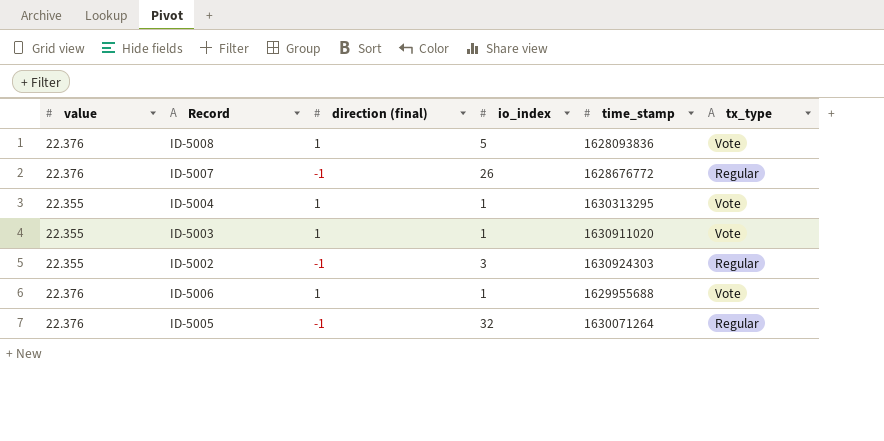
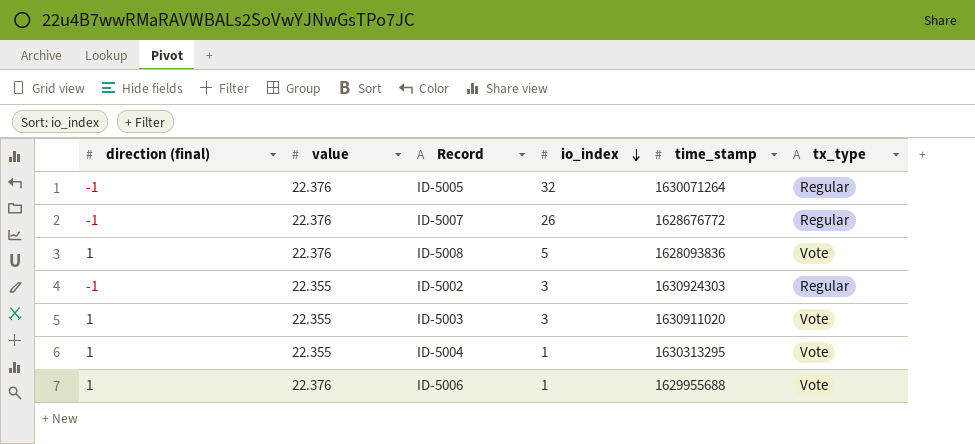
row order: none -> io_index descending
column direction (final) | position: 3 -> 1
ID-5003 | io_index: 1 -> 3

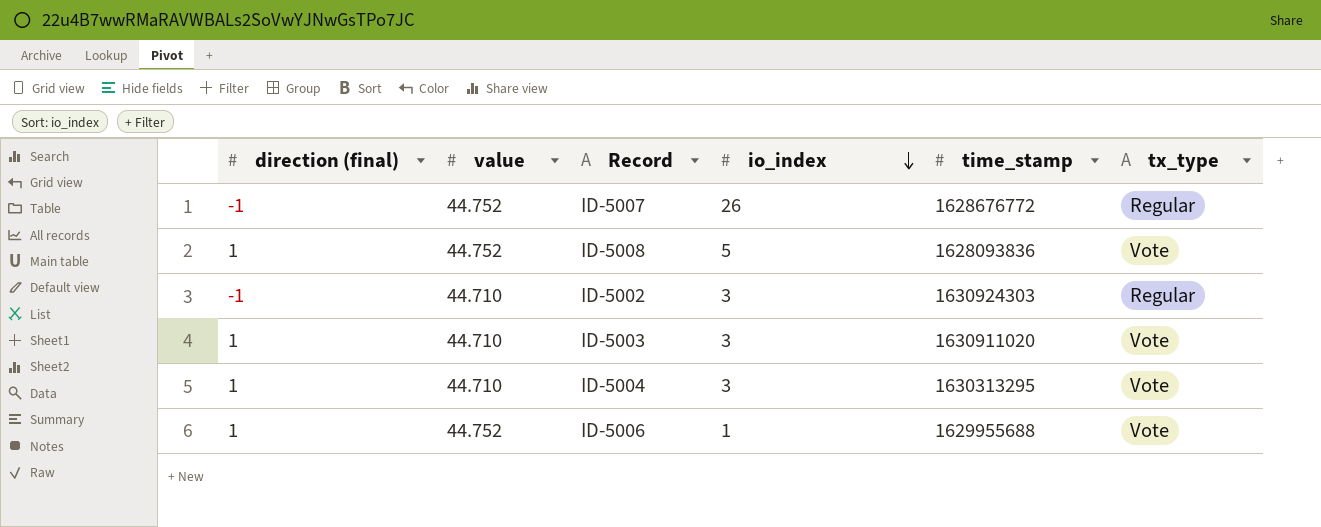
row ID-5005: -1 | 22.376 | 32 | 1630071264 | Regular -> none
ID-5007 | value: 22.376 -> 44.752
ID-5008 | value: 22.376 -> 44.752
ID-5002 | value: 22.355 -> 44.710
ID-5003 | value: 22.355 -> 44.710
ID-5004 | value: 22.355 -> 44.710
ID-5004 | io_index: 1 -> 3
ID-5006 | value: 22.376 -> 44.752

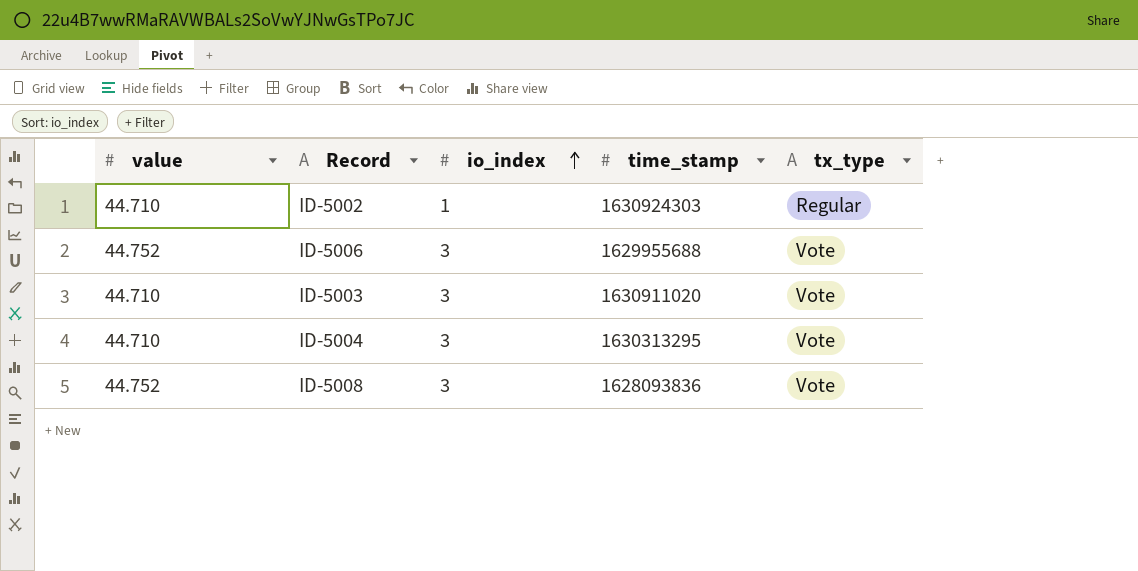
row order: io_index descending -> io_index ascending
column direction (final) | position: 1 -> none
row ID-5007: -1 | 44.752 | 26 | 1628676772 | Regular -> none
ID-5002 | io_index: 3 -> 1
ID-5006 | io_index: 1 -> 3
ID-5008 | io_index: 5 -> 3

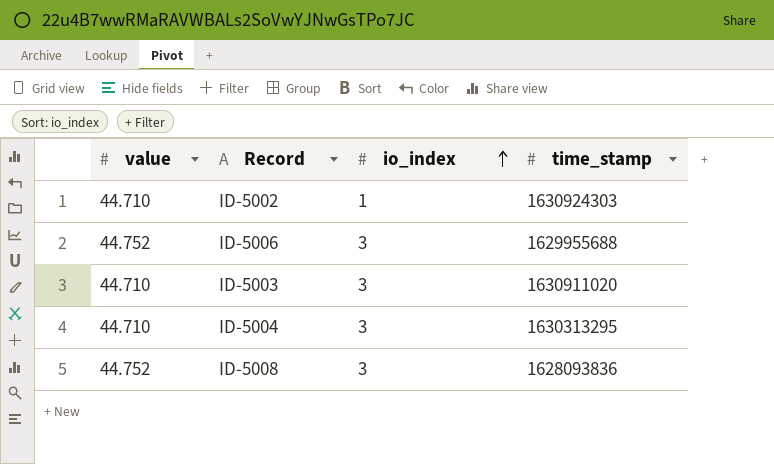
column tx_type | position: 5 -> none

